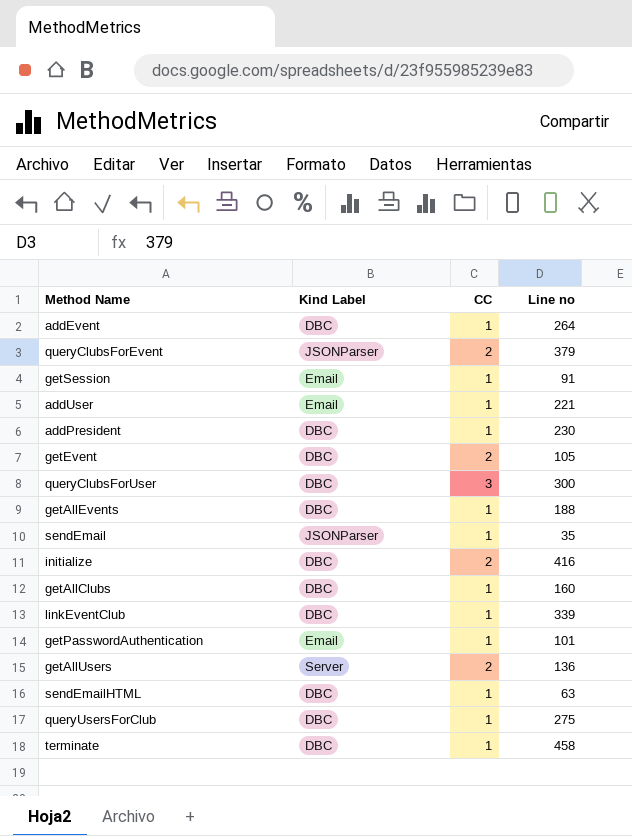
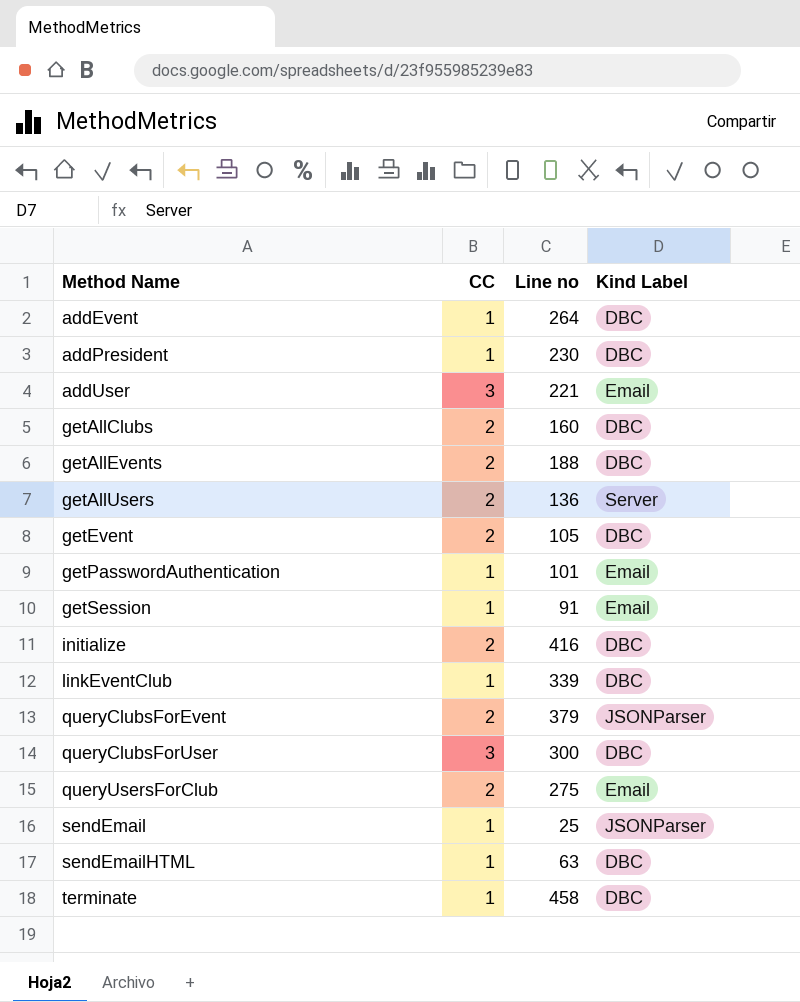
row order: none -> Method Name ascending
column Kind Label | position: 2 -> 4
addUser | CC: 1 -> 3
getAllClubs | CC: 1 -> 2
getAllEvents | CC: 1 -> 2
queryUsersForClub | CC: 1 -> 2
queryUsersForClub | Kind Label: DBC -> Email
sendEmail | Line no: 35 -> 25

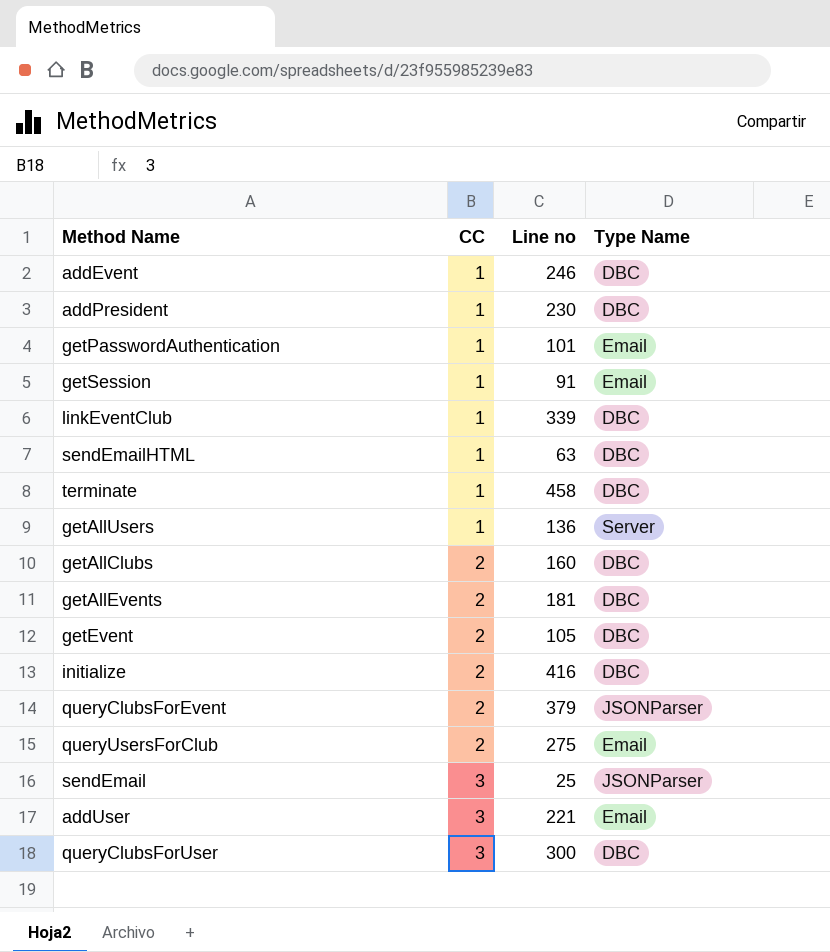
row order: Method Name ascending -> CC ascending
column name: Kind Label -> Type Name
addEvent | Line no: 264 -> 246
getAllUsers | CC: 2 -> 1
getAllEvents | Line no: 188 -> 181
sendEmail | CC: 1 -> 3

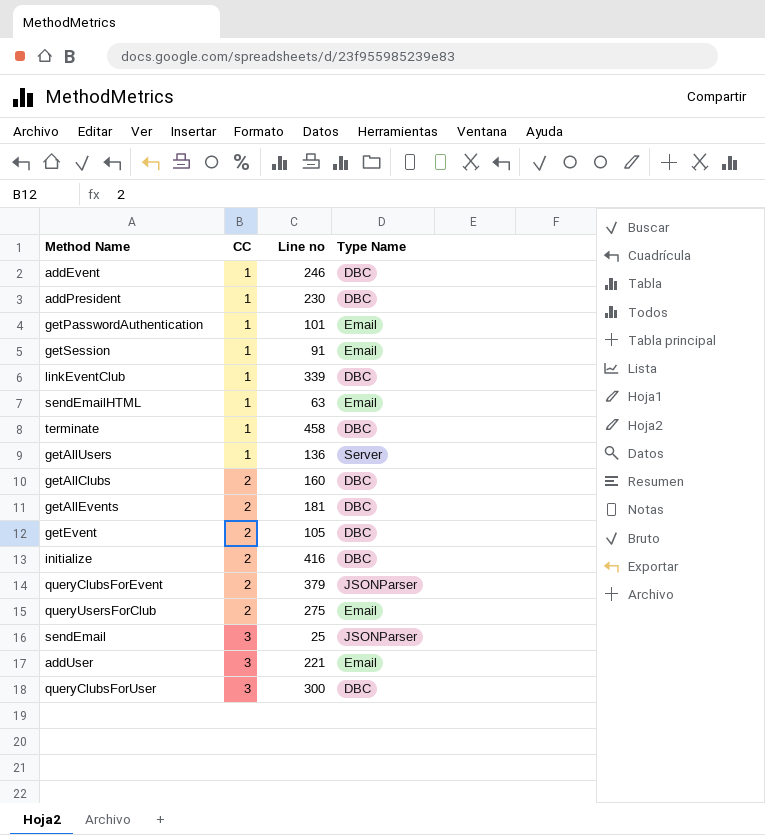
sendEmailHTML | Type Name: DBC -> Email

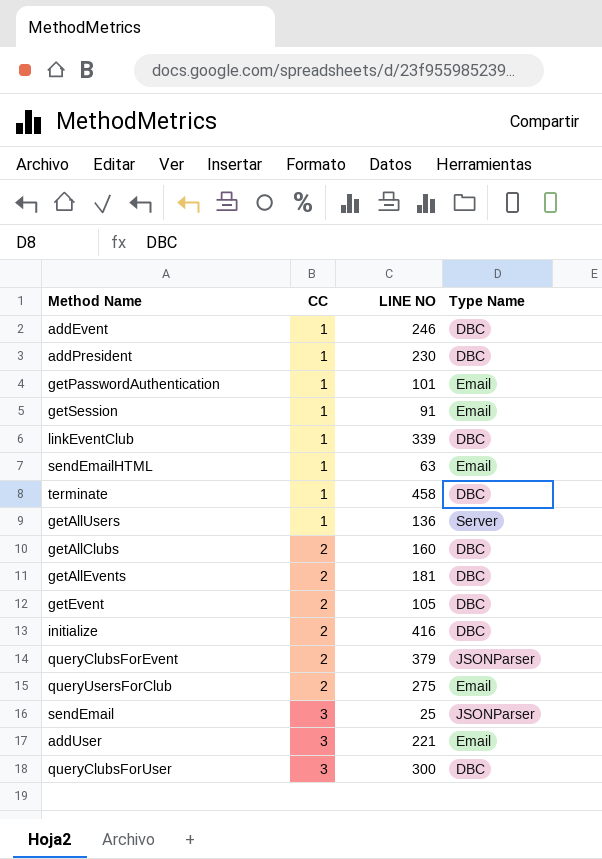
column name: Line no -> LINE NO

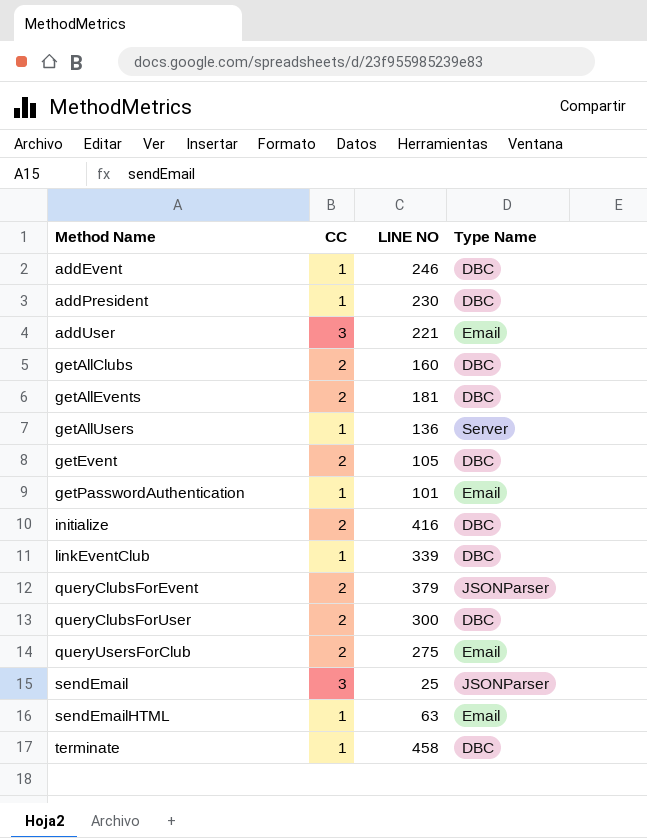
row order: CC ascending -> Method Name ascending
row getSession: 1 | 91 | Email -> none
queryClubsForUser | CC: 3 -> 2

